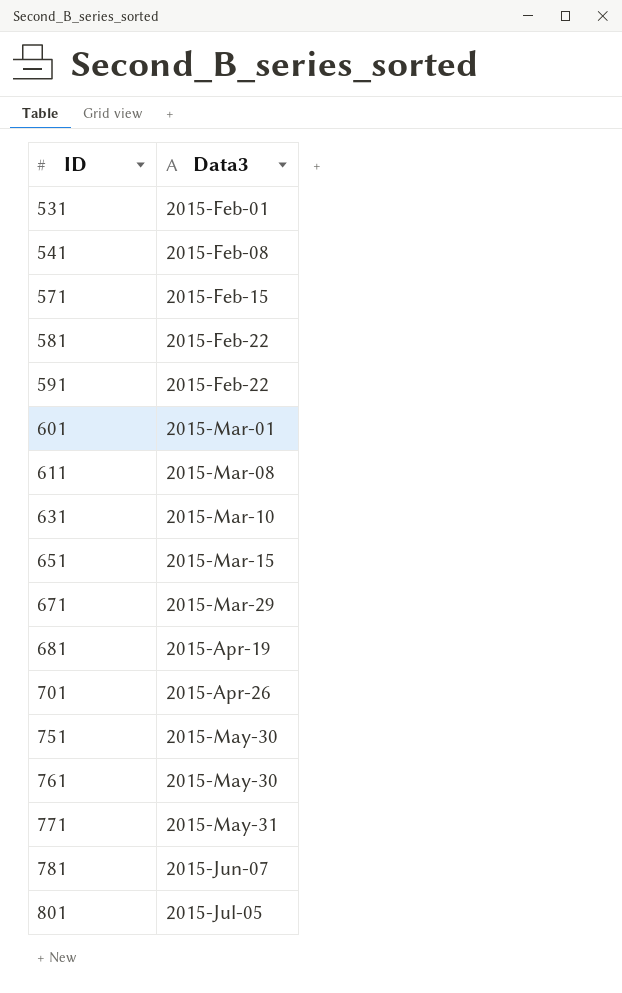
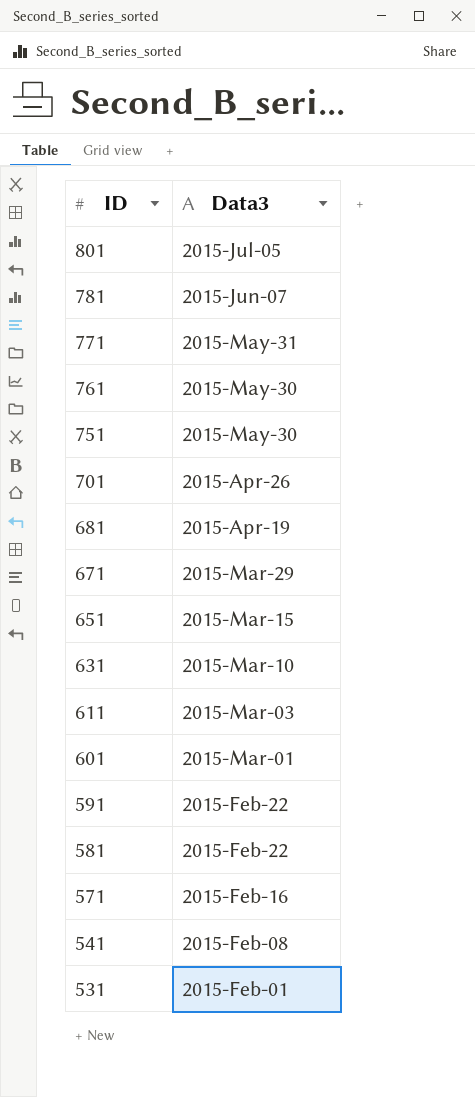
row order: ID ascending -> ID descending
611 | Data3: 2015-Mar-08 -> 2015-Mar-03
571 | Data3: 2015-Feb-15 -> 2015-Feb-16

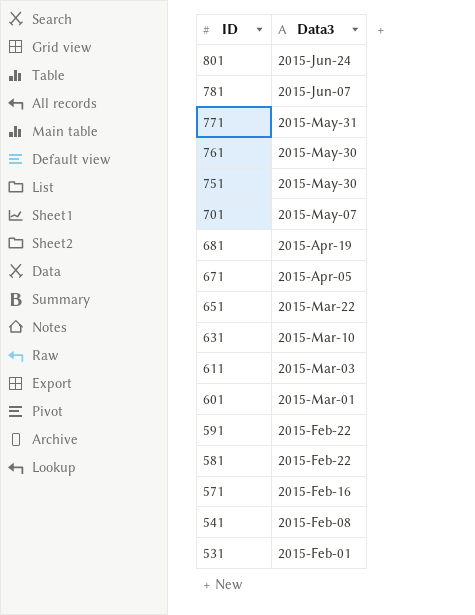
801 | Data3: 2015-Jul-05 -> 2015-Jun-24
701 | Data3: 2015-Apr-26 -> 2015-May-07
671 | Data3: 2015-Mar-29 -> 2015-Apr-05
651 | Data3: 2015-Mar-15 -> 2015-Mar-22

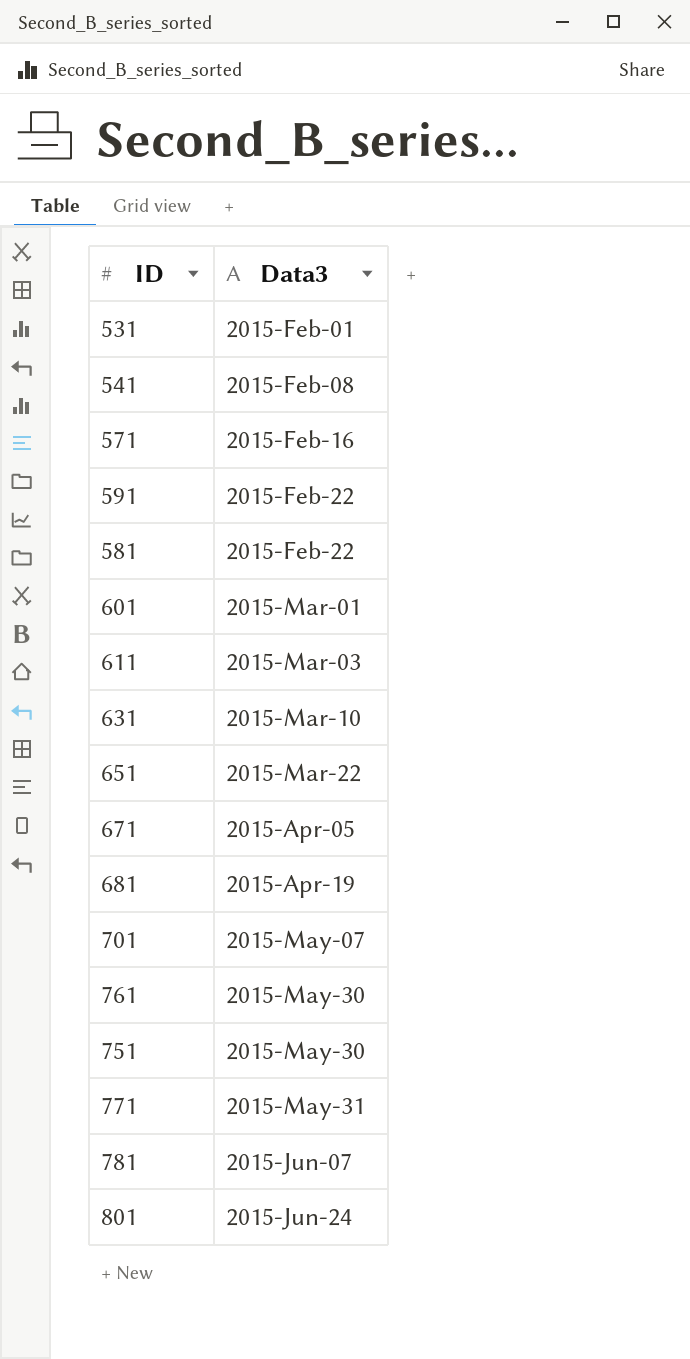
row order: ID descending -> Data3 ascending

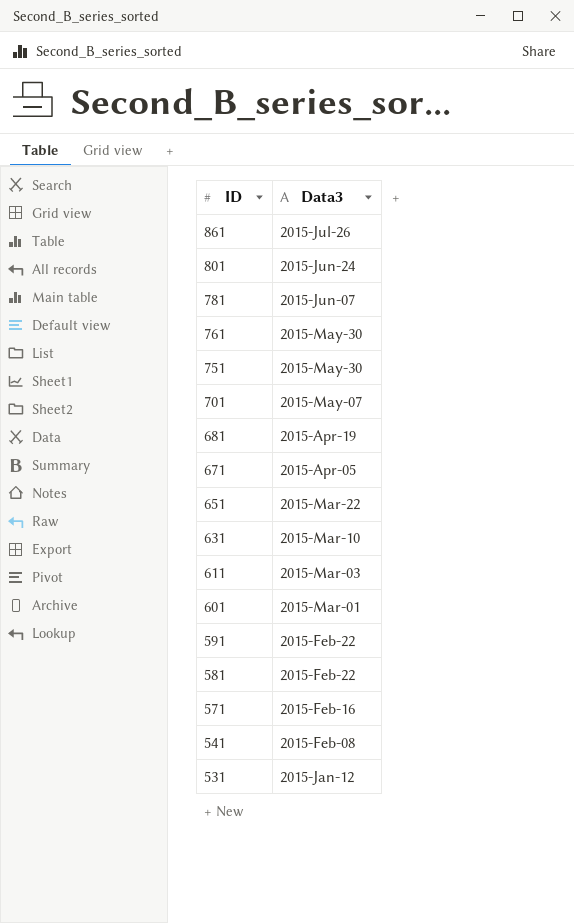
row order: Data3 ascending -> ID descending
row 771: 2015-May-31 -> none
row 861: none -> 2015-Jul-26
531 | Data3: 2015-Feb-01 -> 2015-Jan-12

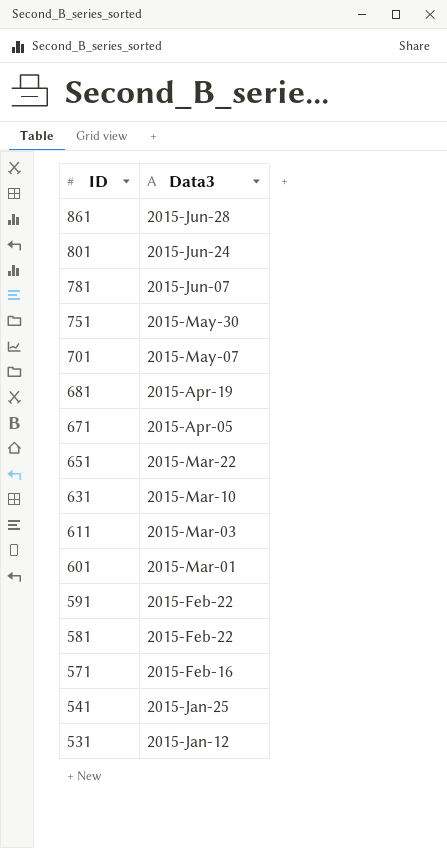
row 761: 2015-May-30 -> none
861 | Data3: 2015-Jul-26 -> 2015-Jun-28
541 | Data3: 2015-Feb-08 -> 2015-Jan-25

